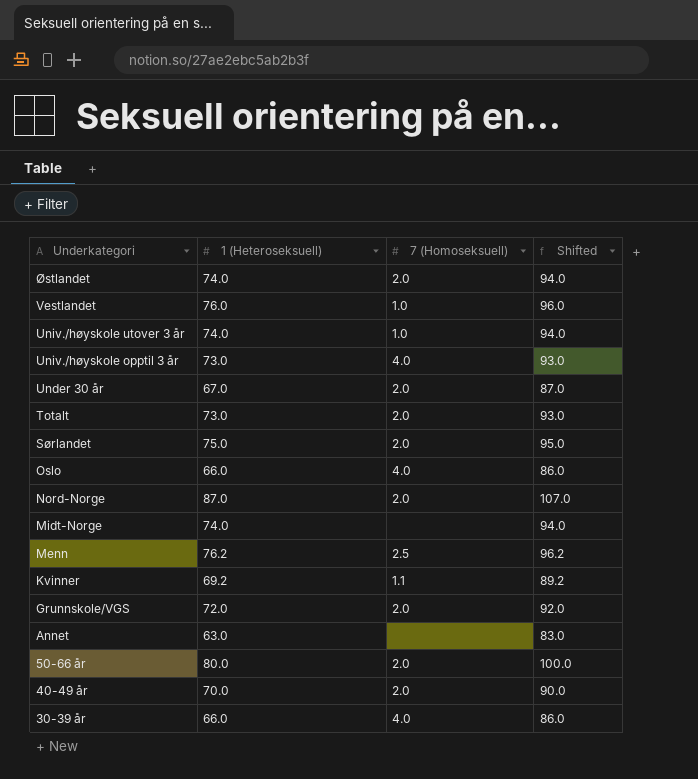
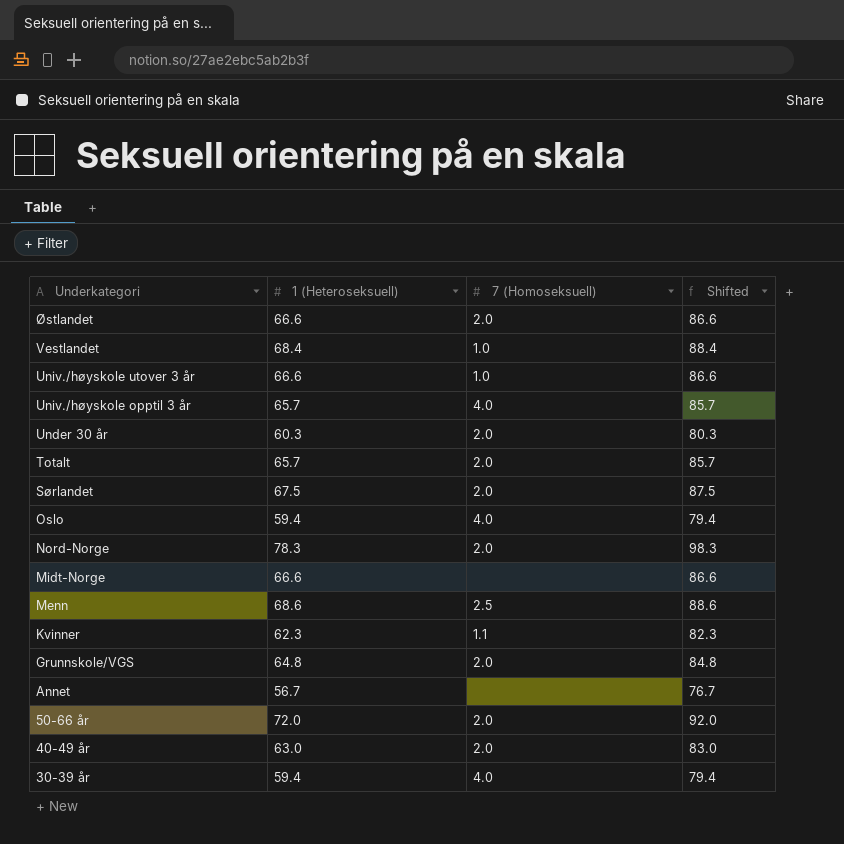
Østlandet | 1 (Heteroseksuell): 74.0 -> 66.6
Østlandet | Shifted: 94.0 -> 86.6
Vestlandet | 1 (Heteroseksuell): 76.0 -> 68.4
Vestlandet | Shifted: 96.0 -> 88.4
Univ./høyskole utover 3 år | 1 (Heteroseksuell): 74.0 -> 66.6
Univ./høyskole utover 3 år | Shifted: 94.0 -> 86.6
Univ./høyskole opptil 3 år | 1 (Heteroseksuell): 73.0 -> 65.7
Univ./høyskole opptil 3 år | Shifted: 93.0 -> 85.7
Under 30 år | 1 (Heteroseksuell): 67.0 -> 60.3
Under 30 år | Shifted: 87.0 -> 80.3
Totalt | 1 (Heteroseksuell): 73.0 -> 65.7
Totalt | Shifted: 93.0 -> 85.7
Sørlandet | 1 (Heteroseksuell): 75.0 -> 67.5
Sørlandet | Shifted: 95.0 -> 87.5
Oslo | 1 (Heteroseksuell): 66.0 -> 59.4
Oslo | Shifted: 86.0 -> 79.4
Nord-Norge | 1 (Heteroseksuell): 87.0 -> 78.3
Nord-Norge | Shifted: 107.0 -> 98.3
Midt-Norge | 1 (Heteroseksuell): 74.0 -> 66.6
Midt-Norge | Shifted: 94.0 -> 86.6
Menn | 1 (Heteroseksuell): 76.2 -> 68.6
Menn | Shifted: 96.2 -> 88.6
Kvinner | 1 (Heteroseksuell): 69.2 -> 62.3
Kvinner | Shifted: 89.2 -> 82.3
Grunnskole/VGS | 1 (Heteroseksuell): 72.0 -> 64.8
Grunnskole/VGS | Shifted: 92.0 -> 84.8
Annet | 1 (Heteroseksuell): 63.0 -> 56.7
Annet | Shifted: 83.0 -> 76.7
50-66 år | 1 (Heteroseksuell): 80.0 -> 72.0
50-66 år | Shifted: 100.0 -> 92.0
40-49 år | 1 (Heteroseksuell): 70.0 -> 63.0
40-49 år | Shifted: 90.0 -> 83.0
30-39 år | 1 (Heteroseksuell): 66.0 -> 59.4
30-39 år | Shifted: 86.0 -> 79.4

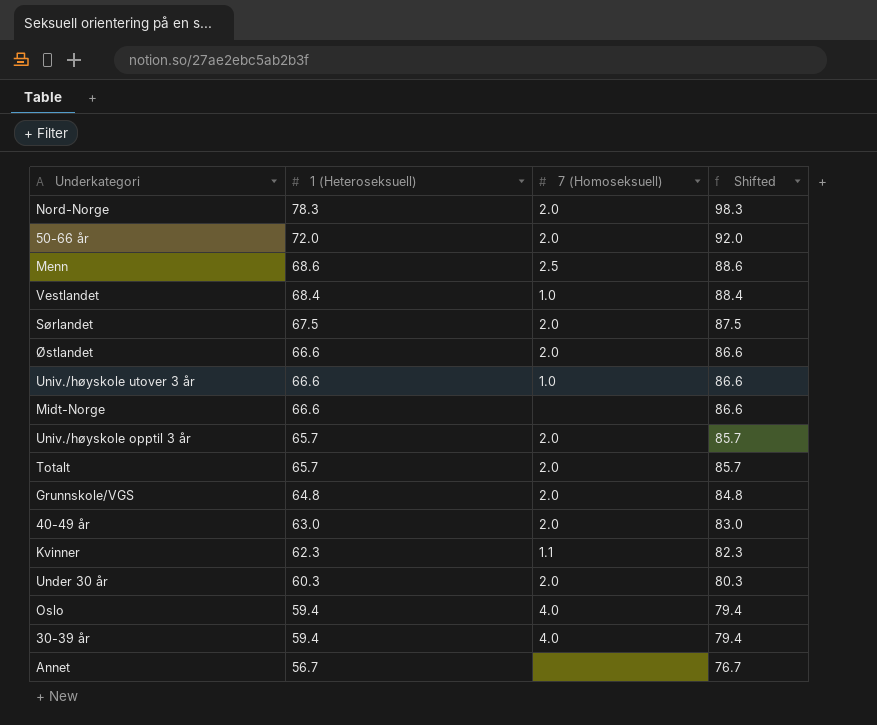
row order: Underkategori descending -> 1 (Heteroseksuell) descending
Univ./høyskole opptil 3 år | 7 (Homoseksuell): 4.0 -> 2.0

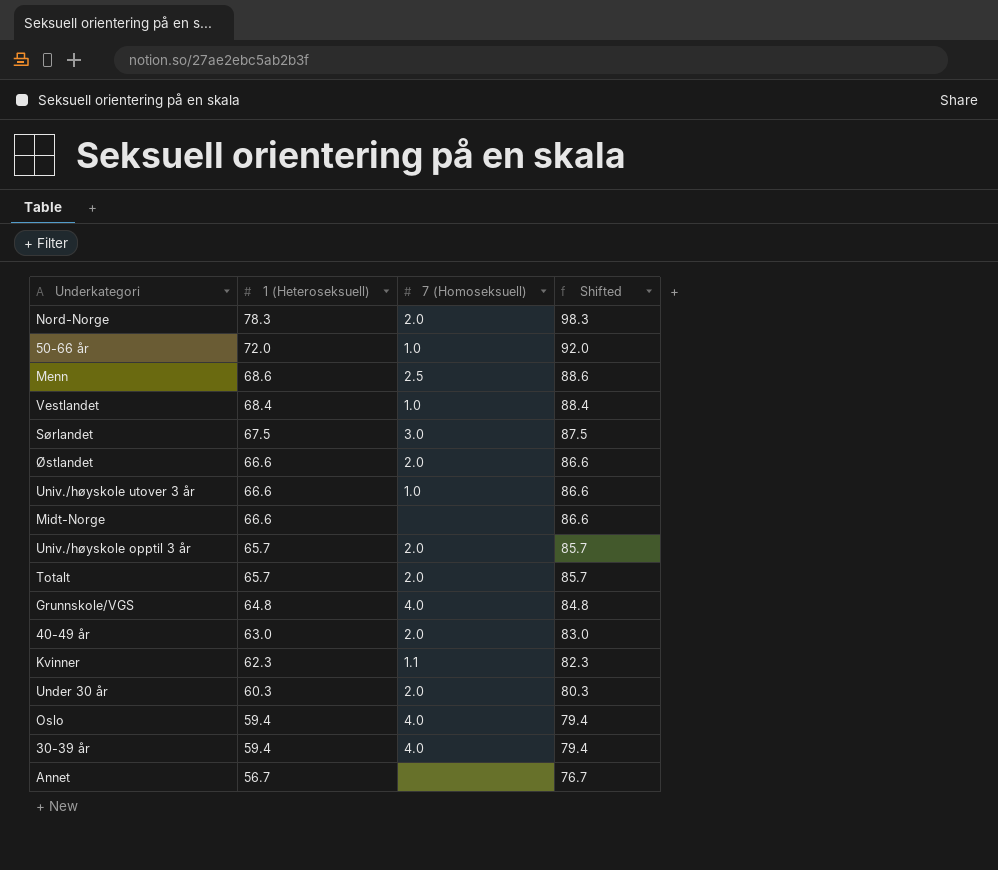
50-66 år | 7 (Homoseksuell): 2.0 -> 1.0
Sørlandet | 7 (Homoseksuell): 2.0 -> 3.0
Grunnskole/VGS | 7 (Homoseksuell): 2.0 -> 4.0

